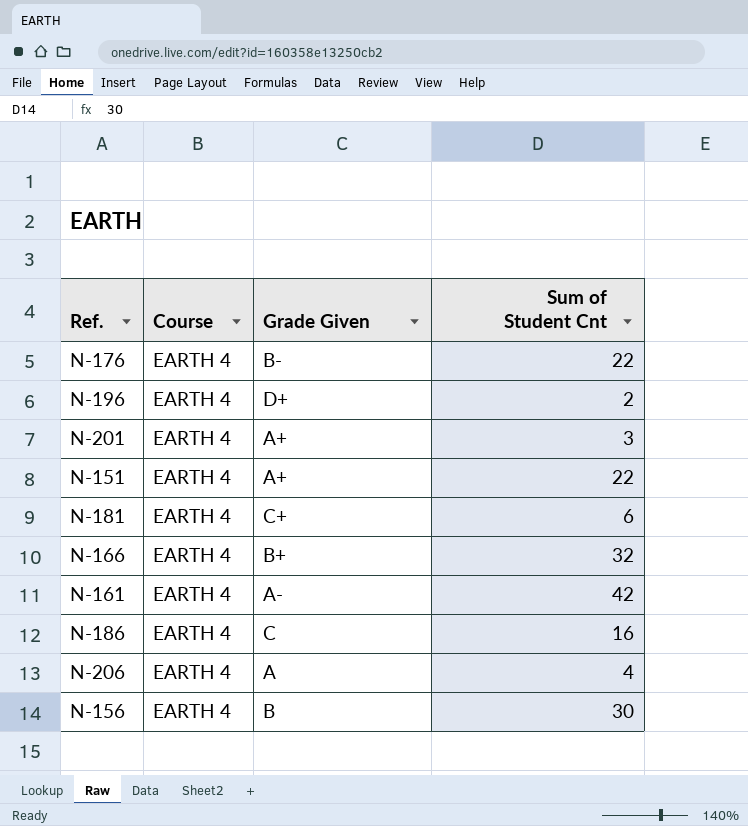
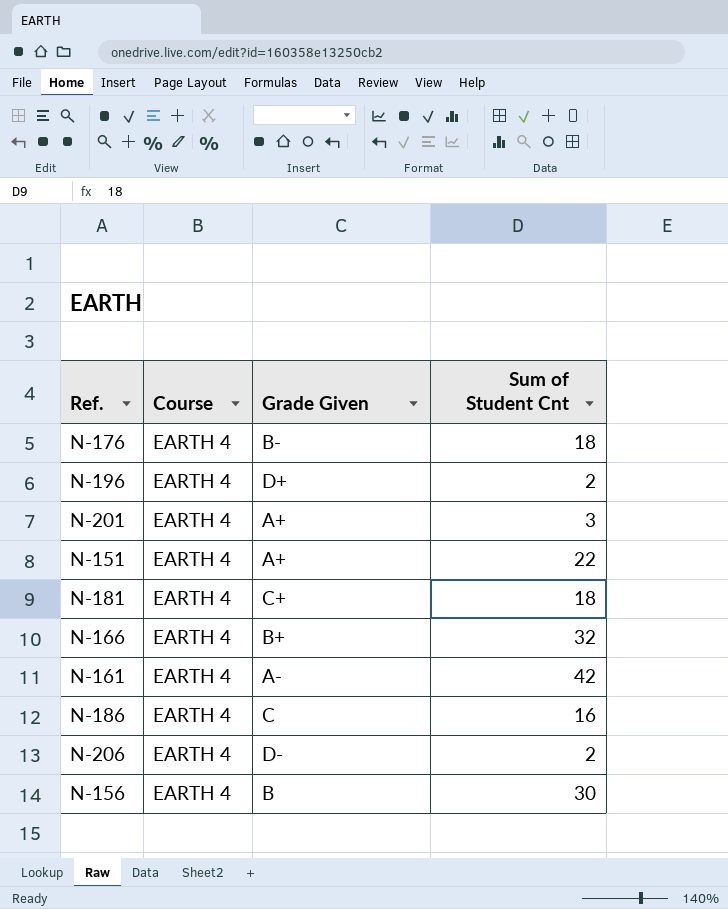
N-176 | Sum of Student Cnt: 22 -> 18
N-181 | Sum of Student Cnt: 6 -> 18
N-206 | Grade Given: A -> D-
N-206 | Sum of Student Cnt: 4 -> 2

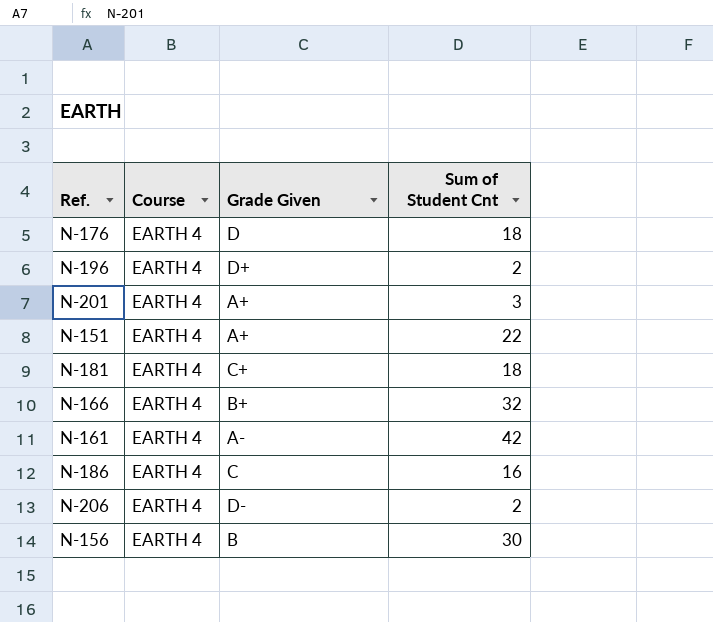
N-176 | Grade Given: B- -> D

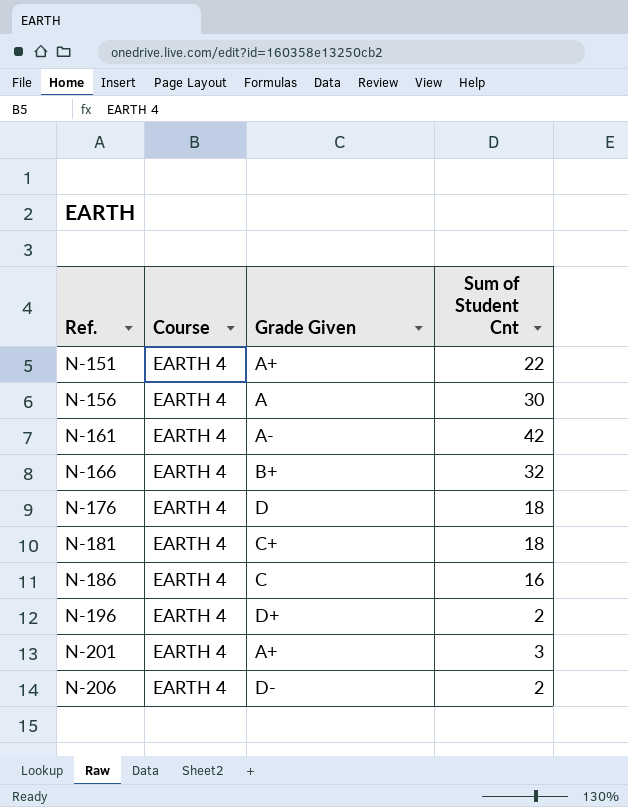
row order: none -> Ref. ascending
N-156 | Grade Given: B -> A

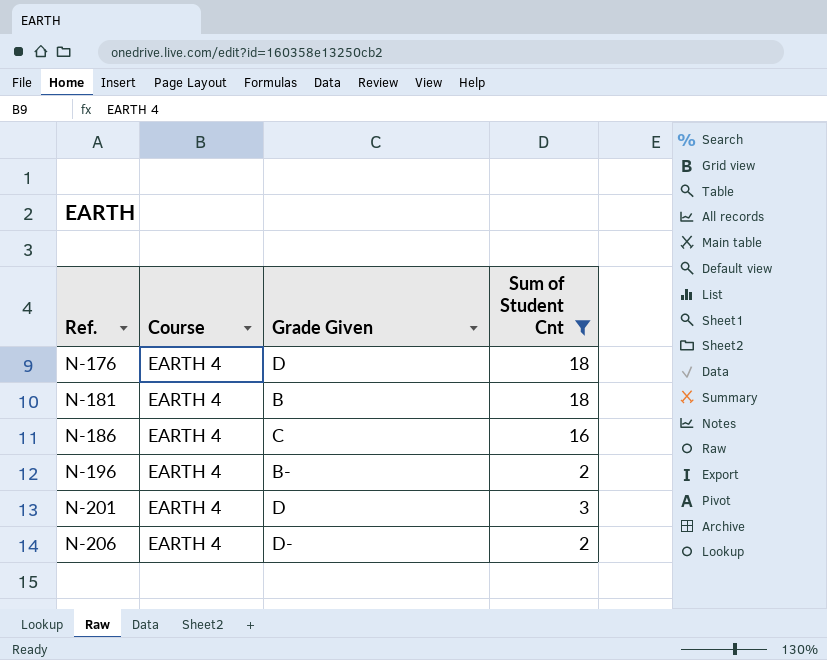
filter: none -> Sum of Student Cnt <= 18
N-181 | Grade Given: C+ -> B
N-196 | Grade Given: D+ -> B-
N-201 | Grade Given: A+ -> D

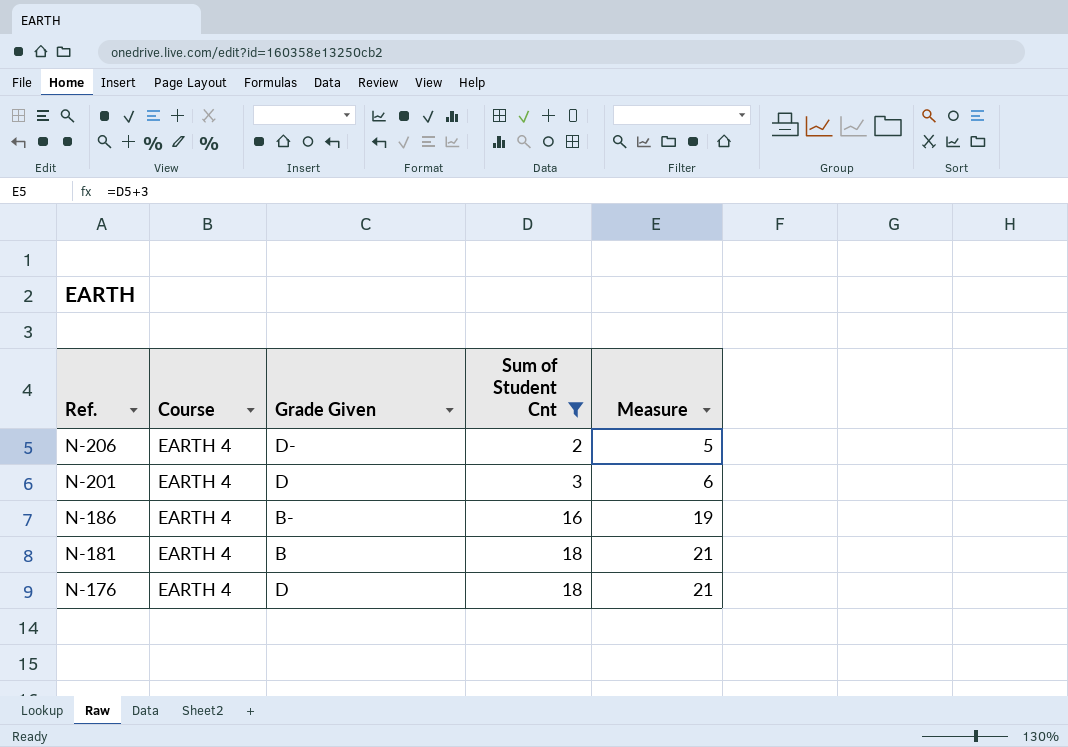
row order: Ref. ascending -> Ref. descending
column Measure | formula: none -> [Sum of Student Cnt] + 3
row N-196: EARTH 4 | B- | 2 -> none
N-186 | Grade Given: C -> B-

